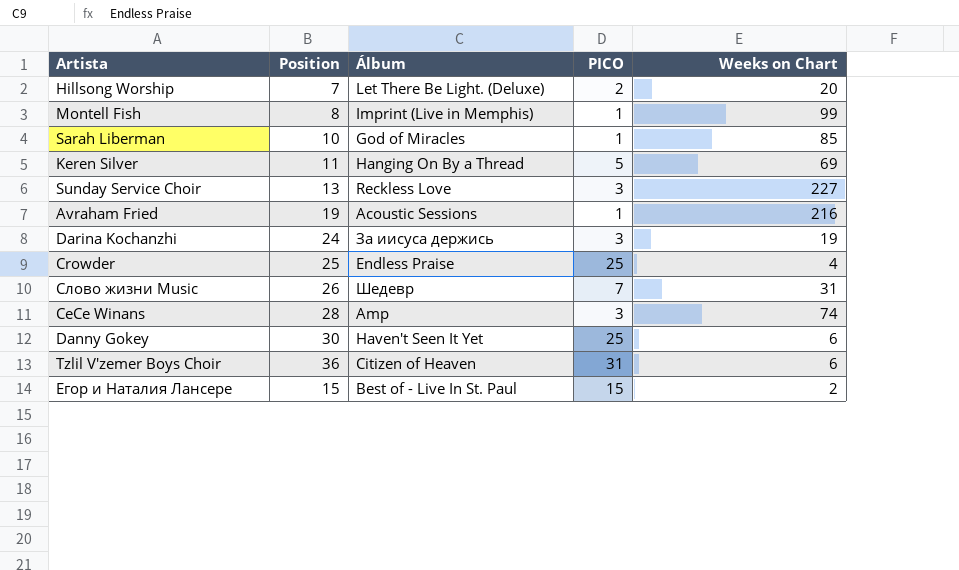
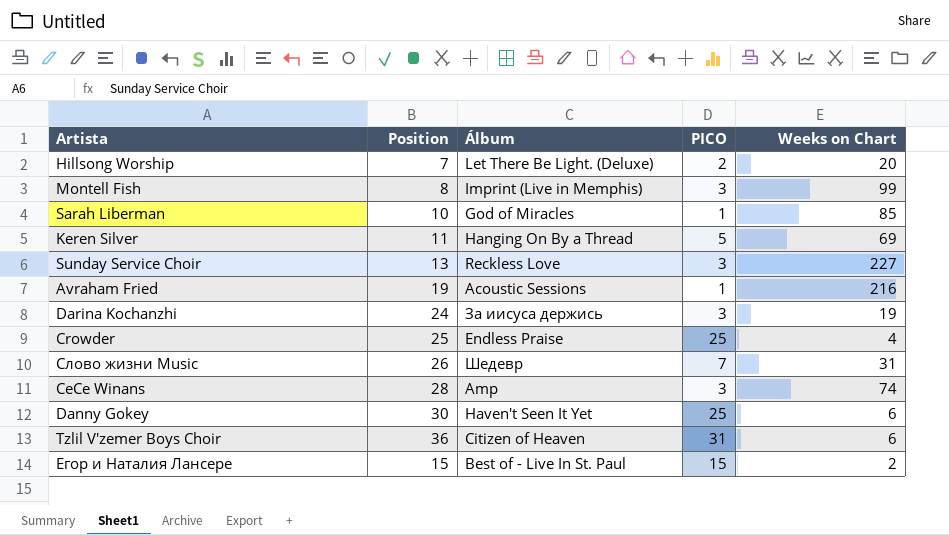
Montell Fish | PICO: 1 -> 3

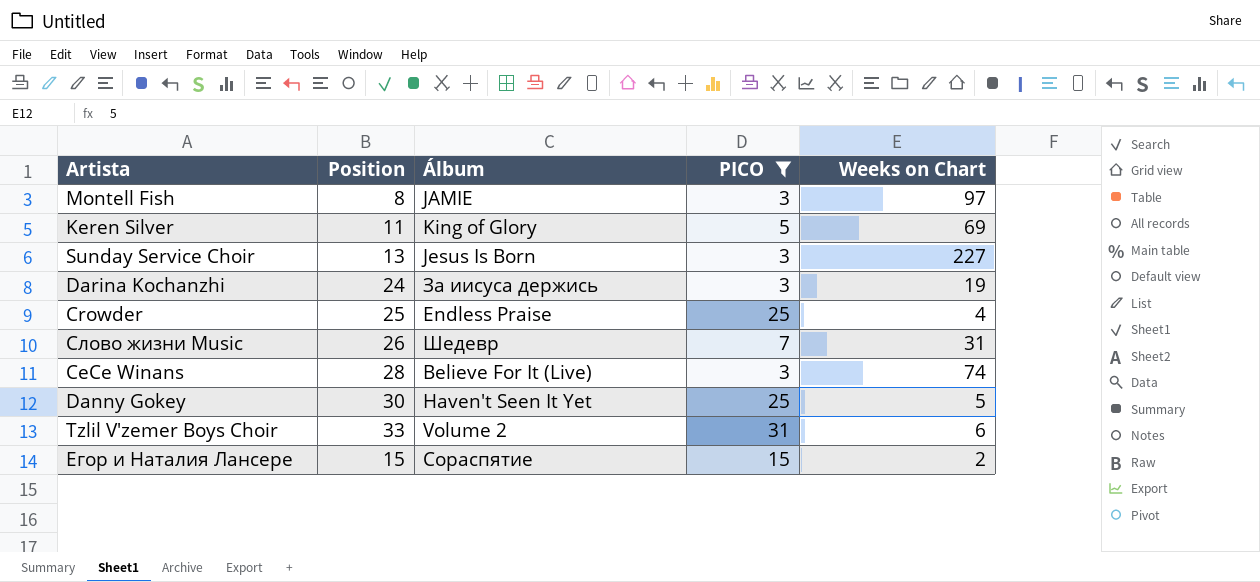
filter: none -> PICO >= 3
Montell Fish | Álbum: Imprint (Live in Memphis) -> JAMIE
Montell Fish | Weeks on Chart: 99 -> 97
Keren Silver | Álbum: Hanging On By a Thread -> King of Glory
Sunday Service Choir | Álbum: Reckless Love -> Jesus Is Born
CeCe Winans | Álbum: Amp -> Believe For It (Live)
Danny Gokey | Weeks on Chart: 6 -> 5
Tzlil V'zemer Boys Choir | Position: 36 -> 33
Tzlil V'zemer Boys Choir | Álbum: Citizen of Heaven -> Volume 2
Егор и Наталия Лансере | Álbum: Best of - Live In St. Paul -> Сораспятие

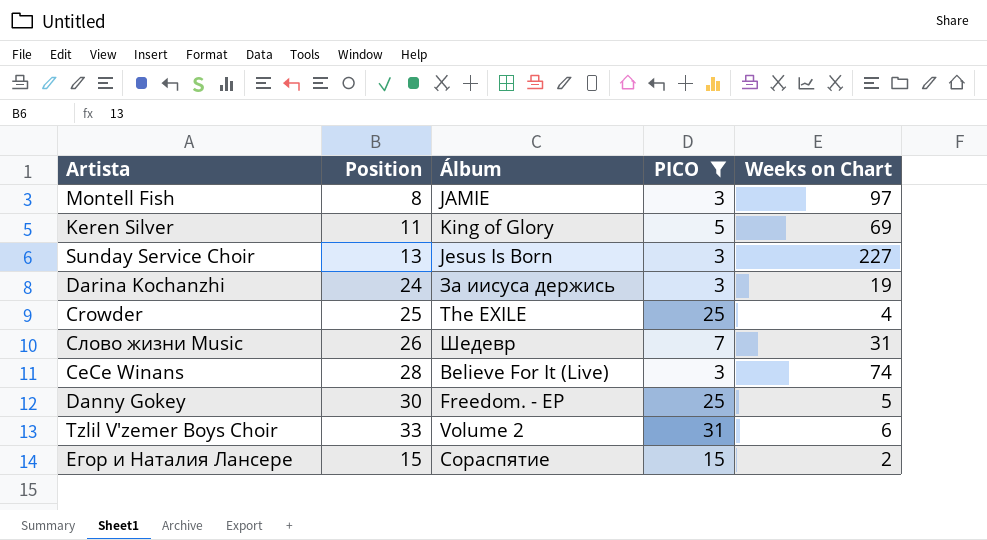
Crowder | Álbum: Endless Praise -> The EXILE
Danny Gokey | Álbum: Haven't Seen It Yet -> Freedom. - EP

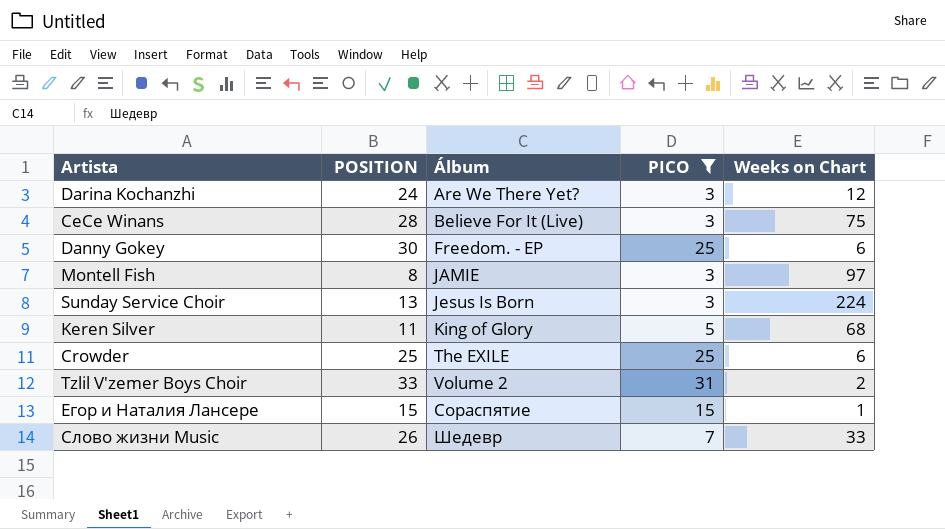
row order: none -> Álbum ascending
column name: Position -> POSITION
Darina Kochanzhi | Álbum: За иисуса держись -> Are We There Yet?
Darina Kochanzhi | Weeks on Chart: 19 -> 12
CeCe Winans | Weeks on Chart: 74 -> 75
Danny Gokey | Weeks on Chart: 5 -> 6
Sunday Service Choir | Weeks on Chart: 227 -> 224
Keren Silver | Weeks on Chart: 69 -> 68
Crowder | Weeks on Chart: 4 -> 6
Tzlil V'zemer Boys Choir | Weeks on Chart: 6 -> 2
Егор и Наталия Лансере | Weeks on Chart: 2 -> 1
Слово жизни Music | Weeks on Chart: 31 -> 33

